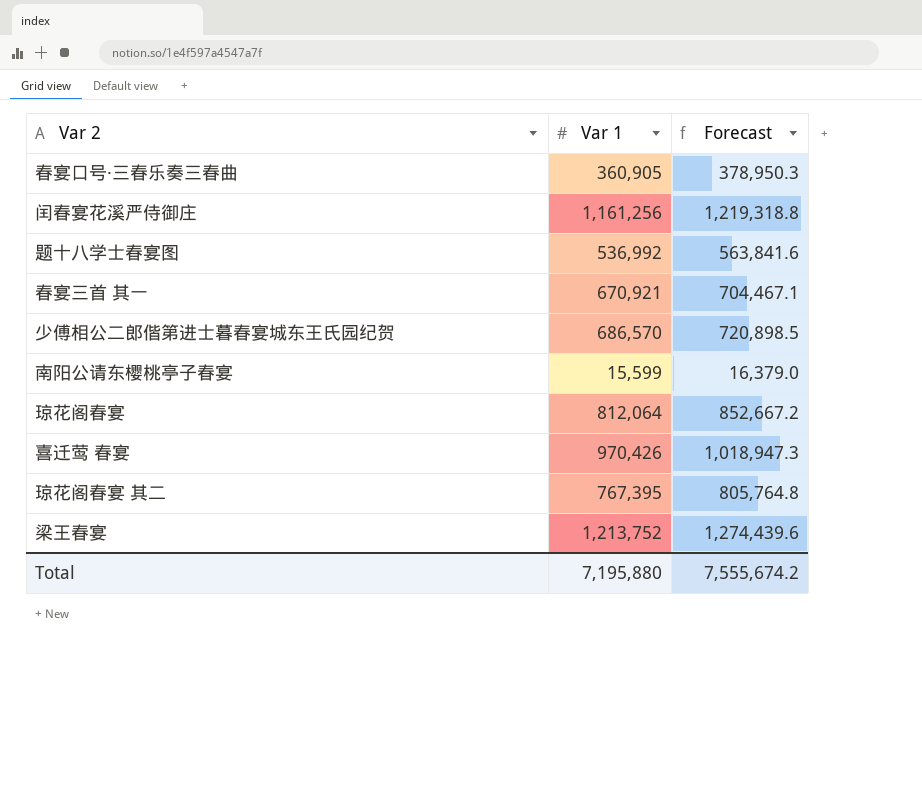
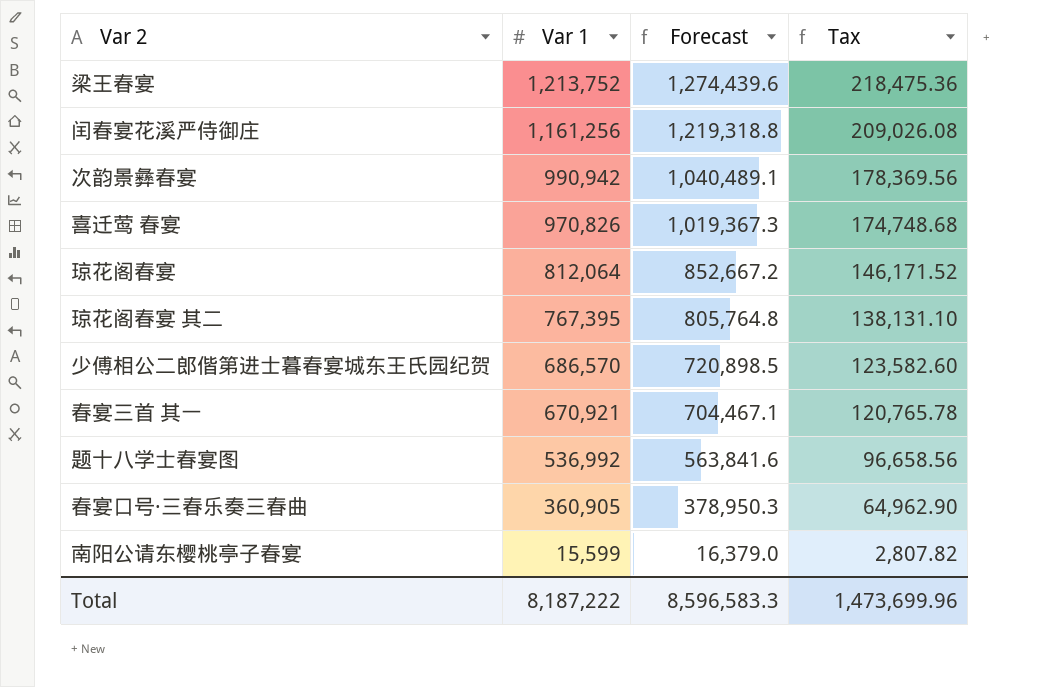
row order: none -> Var 1 descending
column Tax | formula: none -> [Var 1] * 0.18
row 次韵景彝春宴: none -> 990,942 | 1,040,489.1 | 178,369.56
喜迁莺 春宴 | Var 1: 970,426 -> 970,826
喜迁莺 春宴 | Forecast: 1,018,947.3 -> 1,019,367.3
Total | Var 1: 7,195,880 -> 8,187,222
Total | Forecast: 7,555,674.2 -> 8,596,583.3

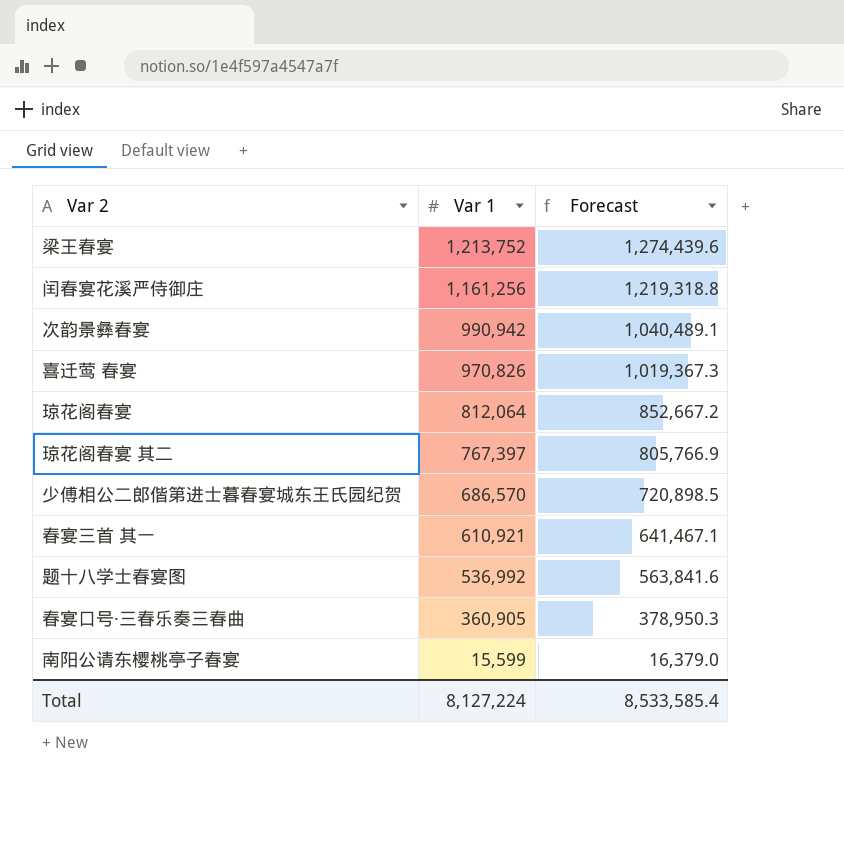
column Tax | formula: [Var 1] * 0.18 -> none
琼花阁春宴 其二 | Var 1: 767,395 -> 767,397
琼花阁春宴 其二 | Forecast: 805,764.8 -> 805,766.9
春宴三首 其一 | Var 1: 670,921 -> 610,921
春宴三首 其一 | Forecast: 704,467.1 -> 641,467.1
Total | Var 1: 8,187,222 -> 8,127,224
Total | Forecast: 8,596,583.3 -> 8,533,585.4

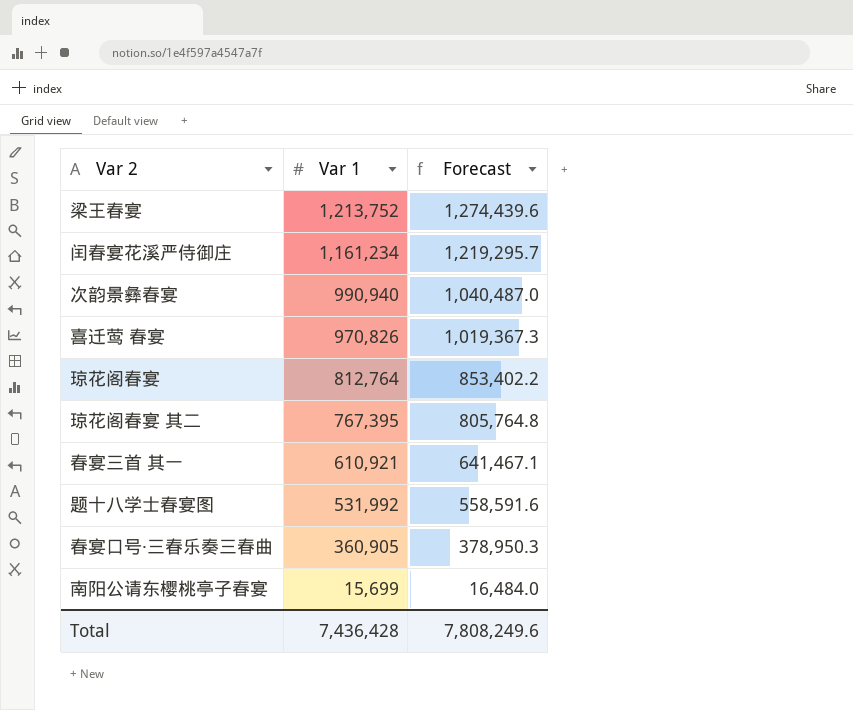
row 少傅相公二郎偕第进士暮春宴城东王氏园纪贺: 686,570 | 720,898.5 -> none
闰春宴花溪严侍御庄 | Var 1: 1,161,256 -> 1,161,234
闰春宴花溪严侍御庄 | Forecast: 1,219,318.8 -> 1,219,295.7
次韵景彝春宴 | Var 1: 990,942 -> 990,940
次韵景彝春宴 | Forecast: 1,040,489.1 -> 1,040,487.0
琼花阁春宴 | Var 1: 812,064 -> 812,764
琼花阁春宴 | Forecast: 852,667.2 -> 853,402.2
琼花阁春宴 其二 | Var 1: 767,397 -> 767,395
琼花阁春宴 其二 | Forecast: 805,766.9 -> 805,764.8
题十八学士春宴图 | Var 1: 536,992 -> 531,992
题十八学士春宴图 | Forecast: 563,841.6 -> 558,591.6
南阳公请东樱桃亭子春宴 | Var 1: 15,599 -> 15,699
南阳公请东樱桃亭子春宴 | Forecast: 16,379.0 -> 16,484.0
Total | Var 1: 8,127,224 -> 7,436,428
Total | Forecast: 8,533,585.4 -> 7,808,249.6

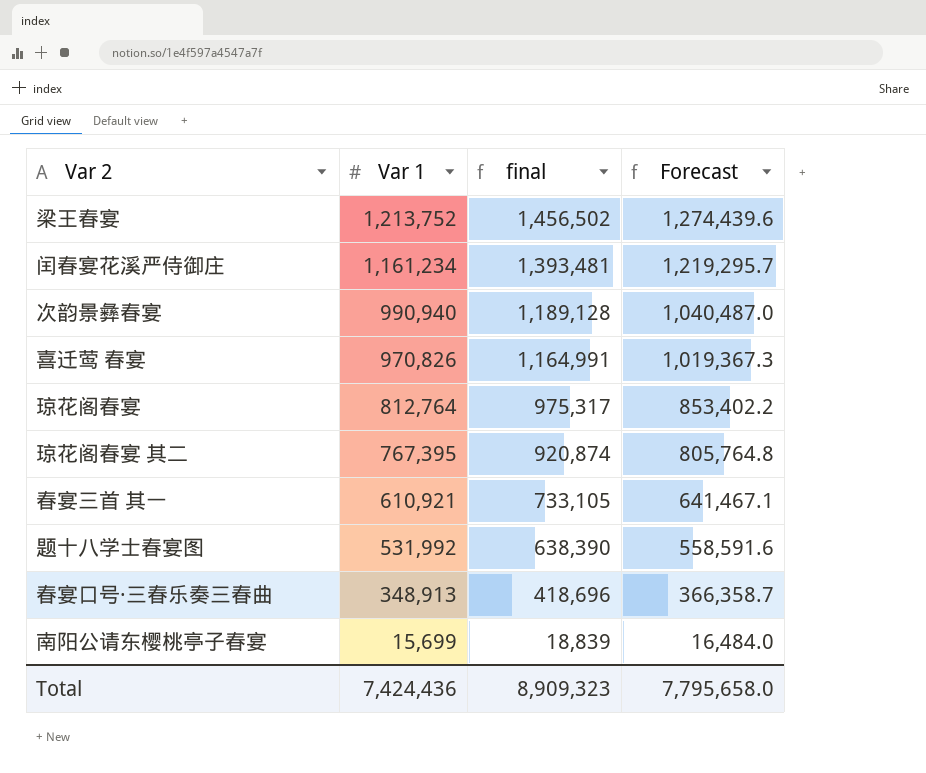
column final | formula: none -> [Var 1] * 1.2
春宴口号·三春乐奏三春曲 | Var 1: 360,905 -> 348,913
春宴口号·三春乐奏三春曲 | Forecast: 378,950.3 -> 366,358.7
Total | Var 1: 7,436,428 -> 7,424,436
Total | Forecast: 7,808,249.6 -> 7,795,658.0

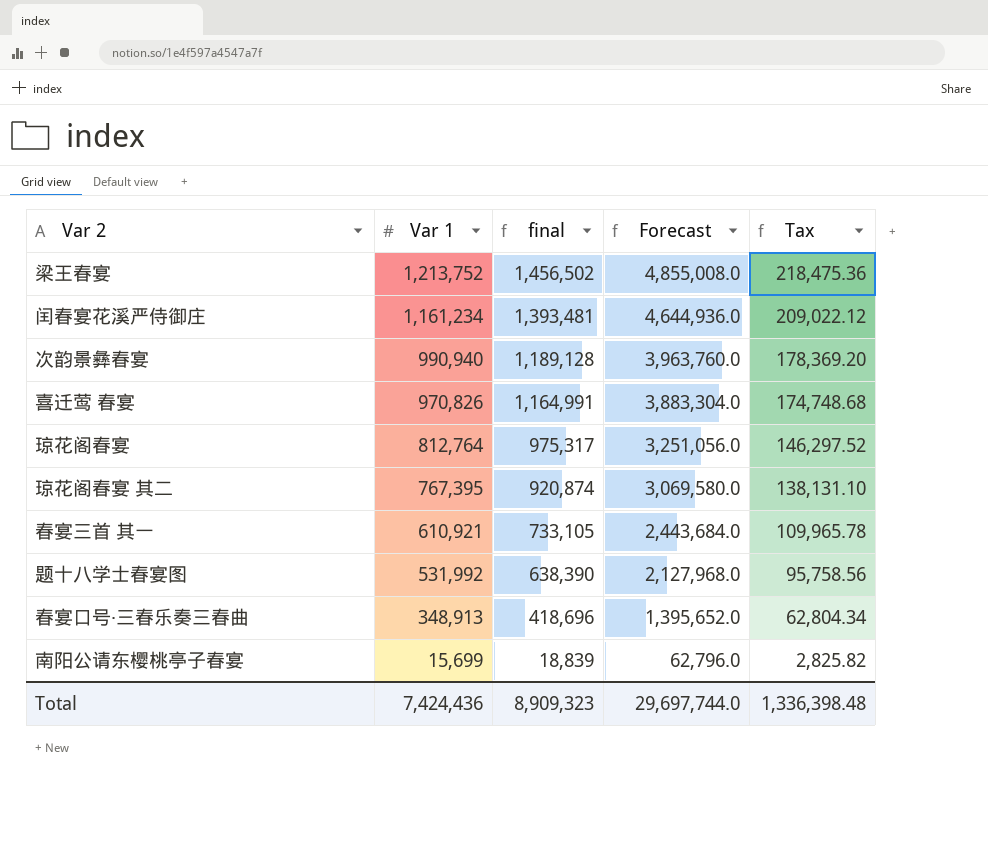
column Forecast | formula: [Var 1] * 1.05 -> [Var 1] * 4
column Tax | formula: none -> [Var 1] * 0.18
Total | Forecast: 7,795,658.0 -> 29,697,744.0

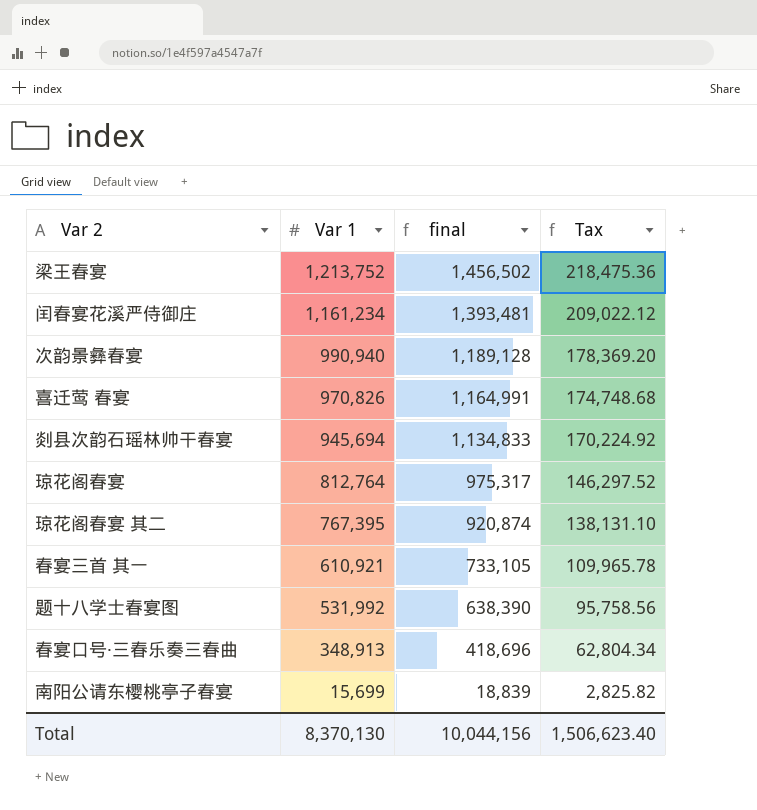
column Forecast | formula: [Var 1] * 4 -> none
row 剡县次韵石瑶林帅干春宴: none -> 945,694 | 1,134,833 | 170,224.92
Total | Var 1: 7,424,436 -> 8,370,130
Total | final: 8,909,323 -> 10,044,156
Total | Tax: 1,336,398.48 -> 1,506,623.40

